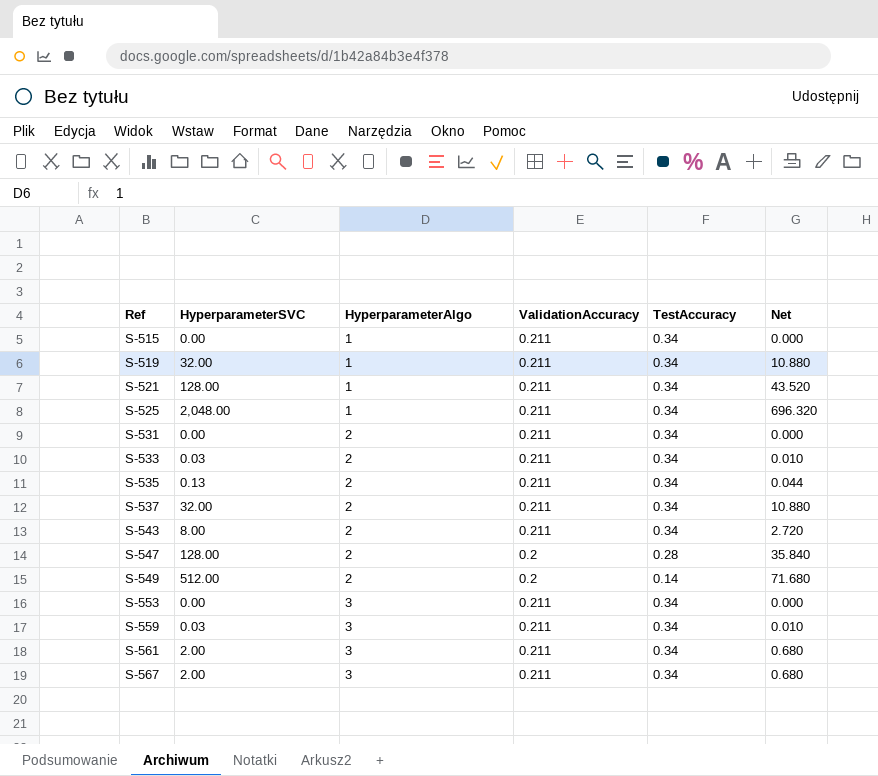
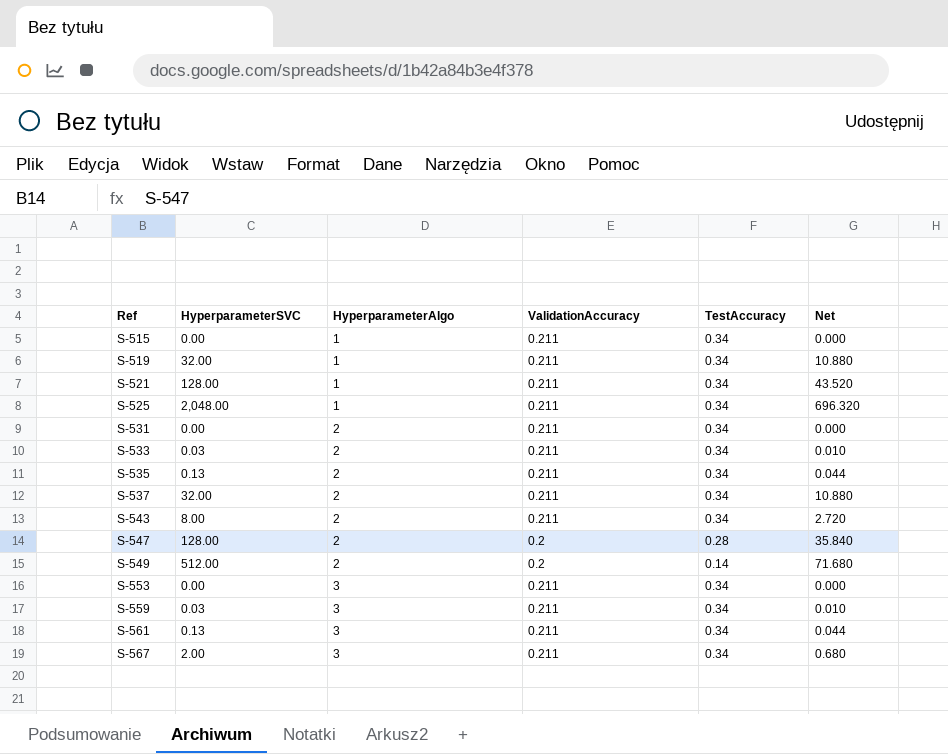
S-561 | HyperparameterSVC: 2.00 -> 0.13
S-561 | Net: 0.680 -> 0.044

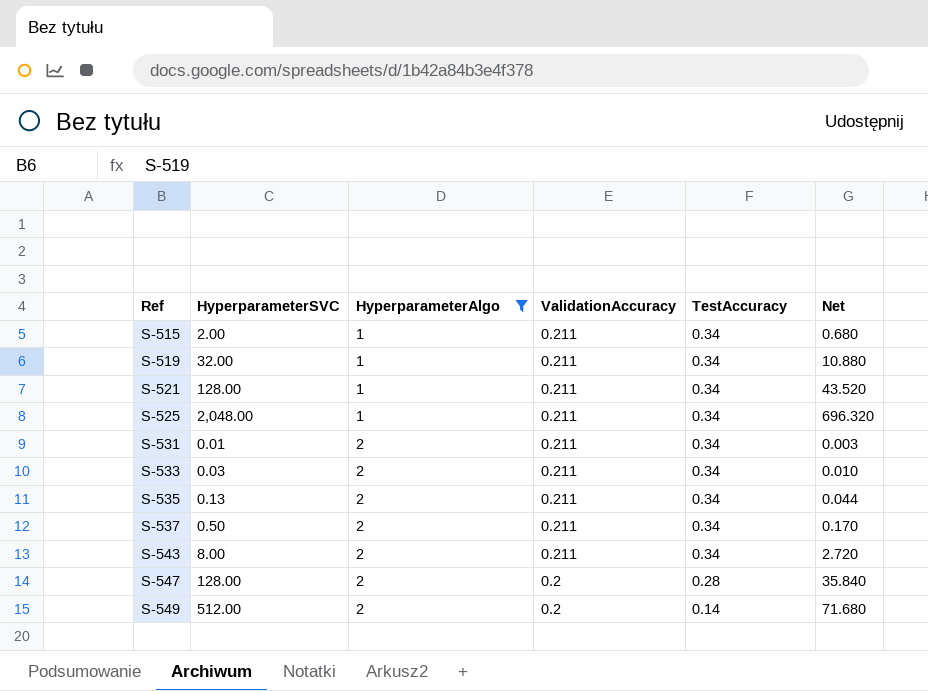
filter: none -> HyperparameterAlgo != 3
S-515 | HyperparameterSVC: 0.00 -> 2.00
S-515 | Net: 0.000 -> 0.680
S-531 | HyperparameterSVC: 0.00 -> 0.01
S-531 | Net: 0.000 -> 0.003
S-537 | HyperparameterSVC: 32.00 -> 0.50
S-537 | Net: 10.880 -> 0.170

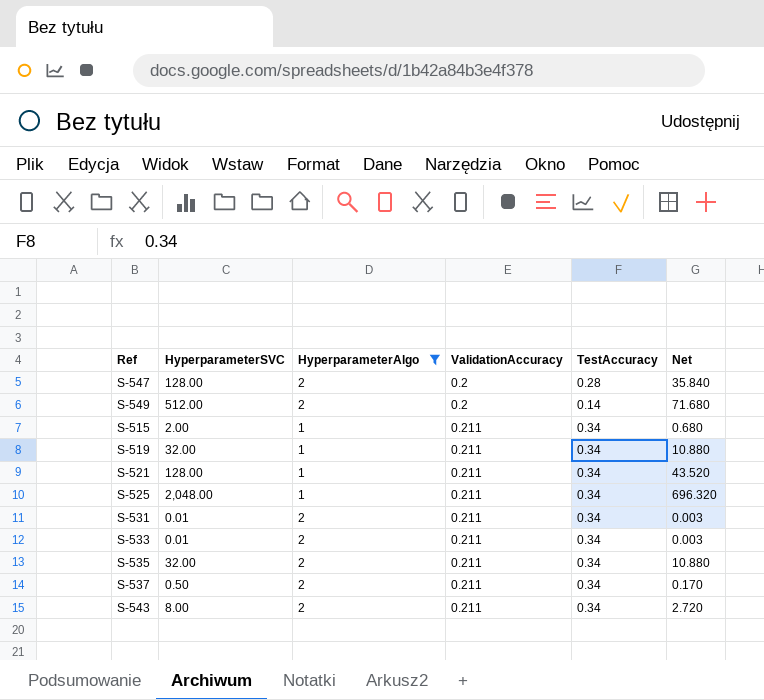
row order: Ref ascending -> ValidationAccuracy ascending
S-533 | HyperparameterSVC: 0.03 -> 0.01
S-533 | Net: 0.010 -> 0.003
S-535 | HyperparameterSVC: 0.13 -> 32.00
S-535 | Net: 0.044 -> 10.880

